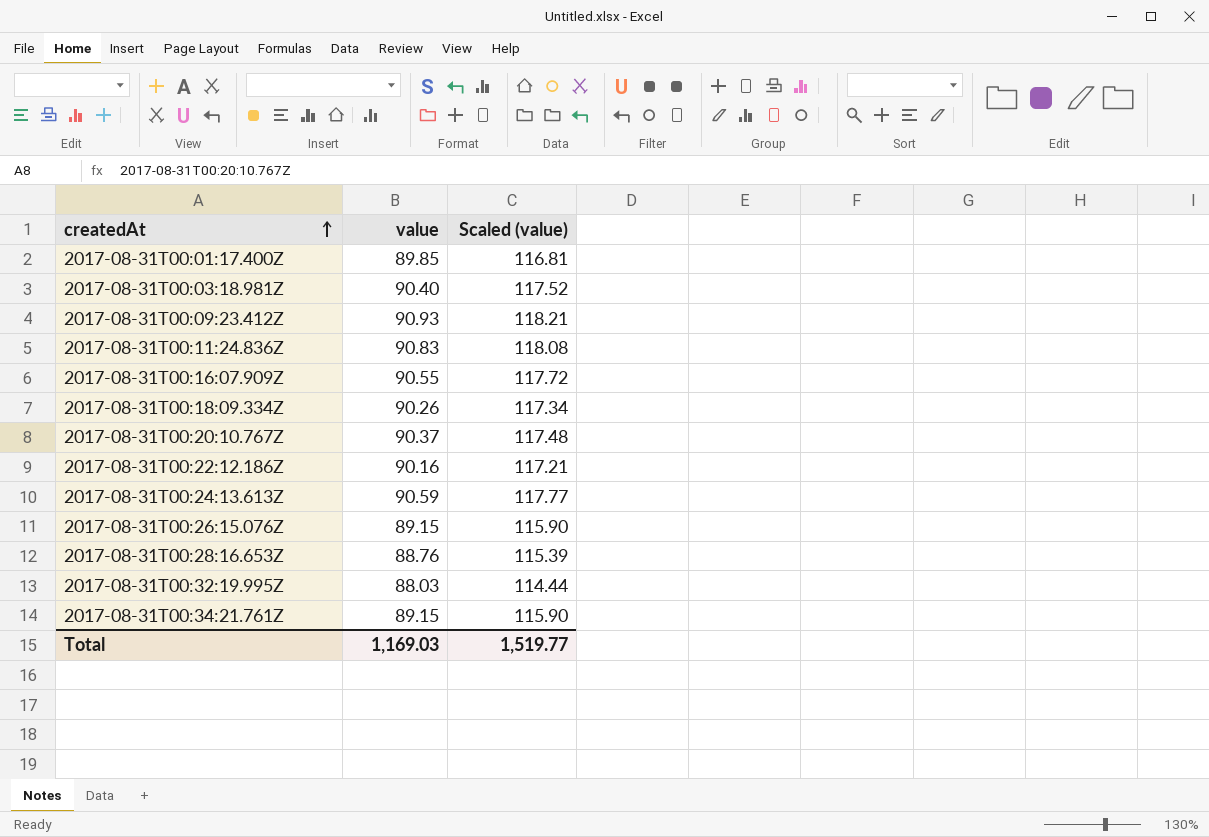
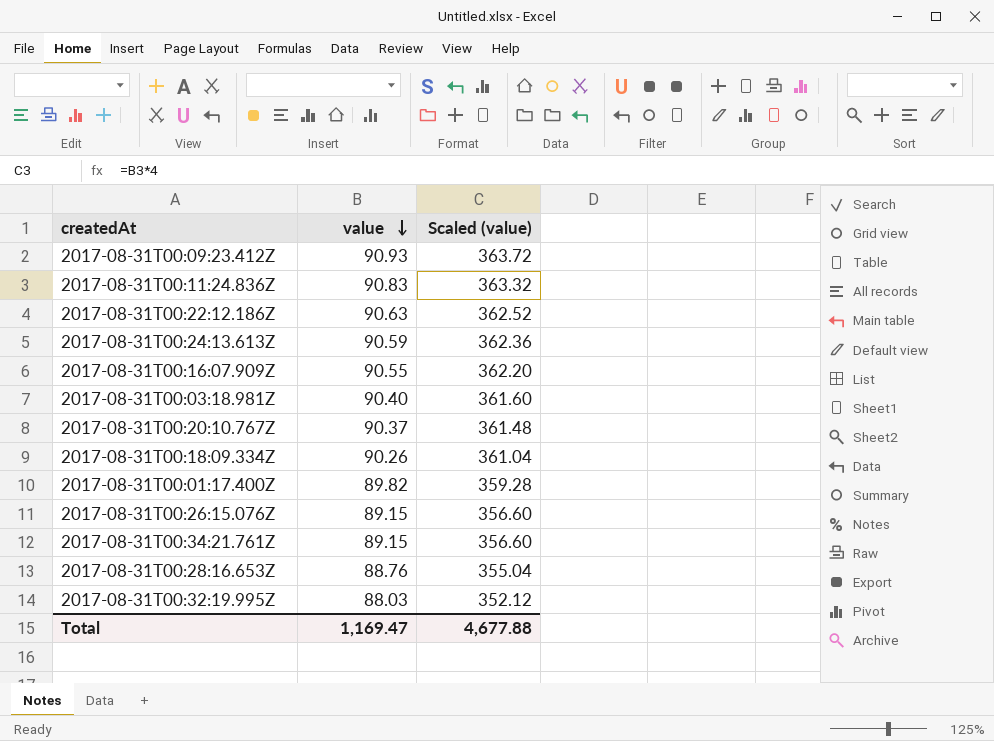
row order: createdAt ascending -> value descending
column Scaled (value) | formula: [value] * 1.3 -> [value] * 4
2017-08-31T00:22:12.186Z | value: 90.16 -> 90.63
2017-08-31T00:01:17.400Z | value: 89.85 -> 89.82
Total | value: 1,169.03 -> 1,169.47
Total | Scaled (value): 1,519.77 -> 4,677.88

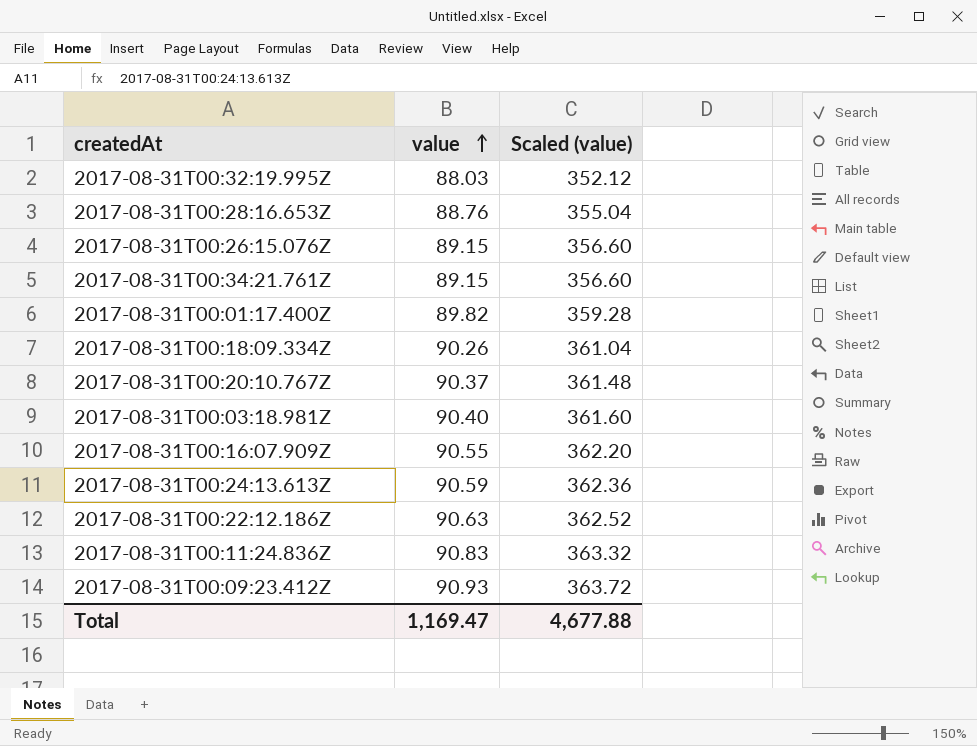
row order: value descending -> value ascending

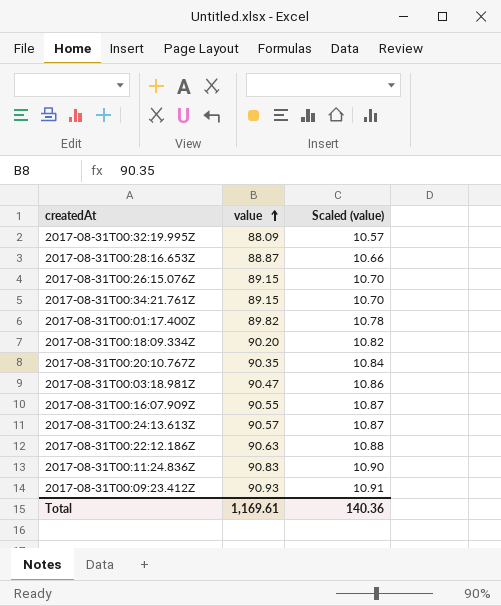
column Scaled (value) | formula: [value] * 4 -> [value] * 0.12
2017-08-31T00:32:19.995Z | value: 88.03 -> 88.09
2017-08-31T00:28:16.653Z | value: 88.76 -> 88.87
2017-08-31T00:18:09.334Z | value: 90.26 -> 90.20
2017-08-31T00:20:10.767Z | value: 90.37 -> 90.35
2017-08-31T00:03:18.981Z | value: 90.40 -> 90.47
2017-08-31T00:24:13.613Z | value: 90.59 -> 90.57
Total | value: 1,169.47 -> 1,169.61
Total | Scaled (value): 4,677.88 -> 140.36

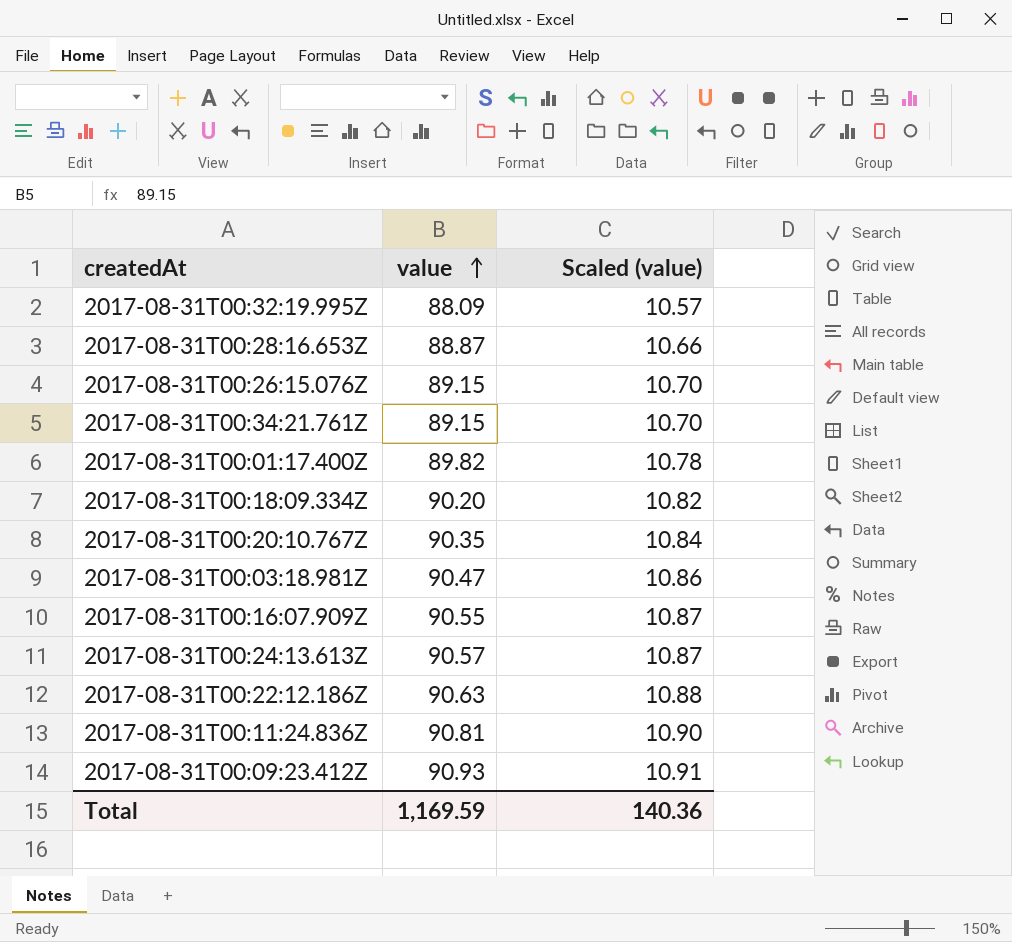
2017-08-31T00:11:24.836Z | value: 90.83 -> 90.81
Total | value: 1,169.61 -> 1,169.59

